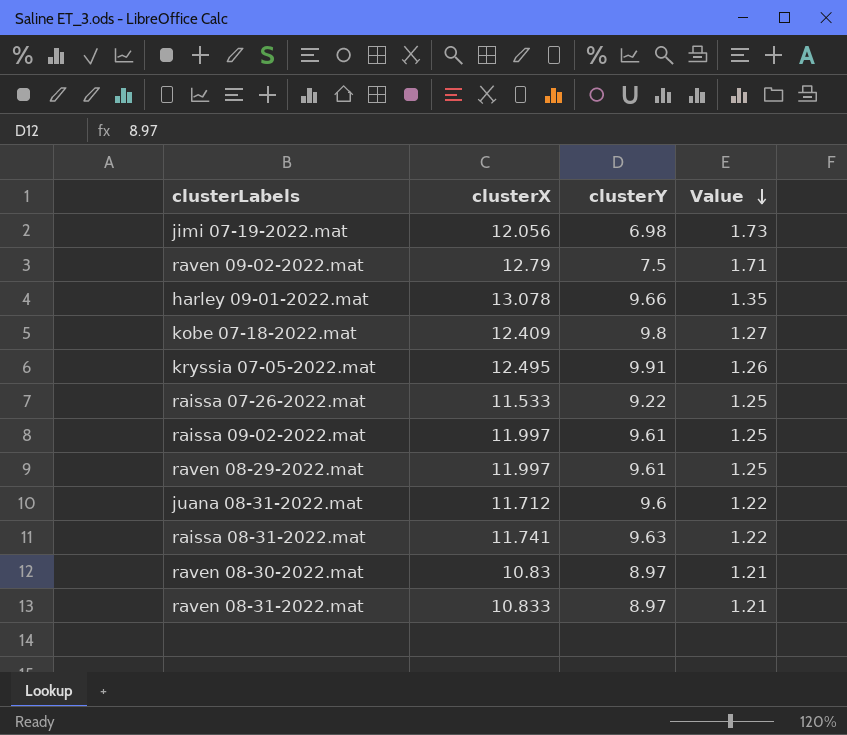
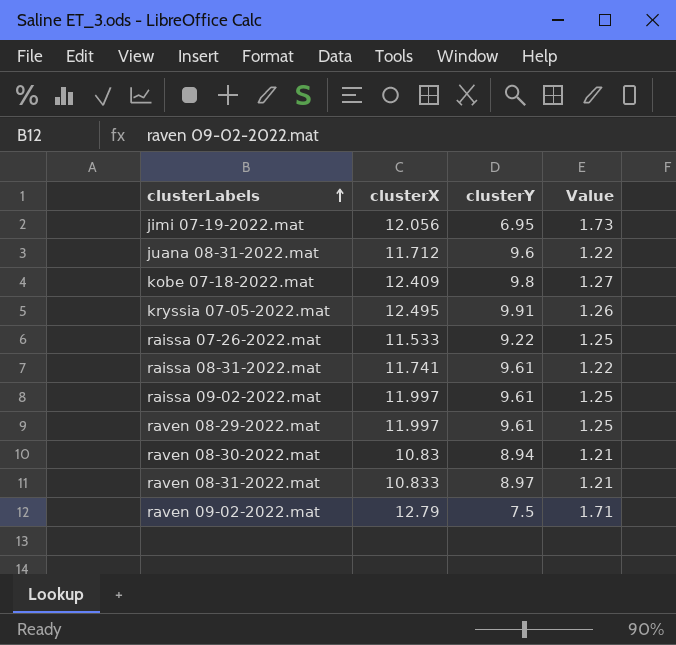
row order: Value descending -> clusterLabels ascending
row harley 09-01-2022.mat: 13.078 | 9.66 | 1.35 -> none
jimi 07-19-2022.mat | clusterY: 6.98 -> 6.95
raissa 08-31-2022.mat | clusterY: 9.63 -> 9.61
raven 08-30-2022.mat | clusterY: 8.97 -> 8.94

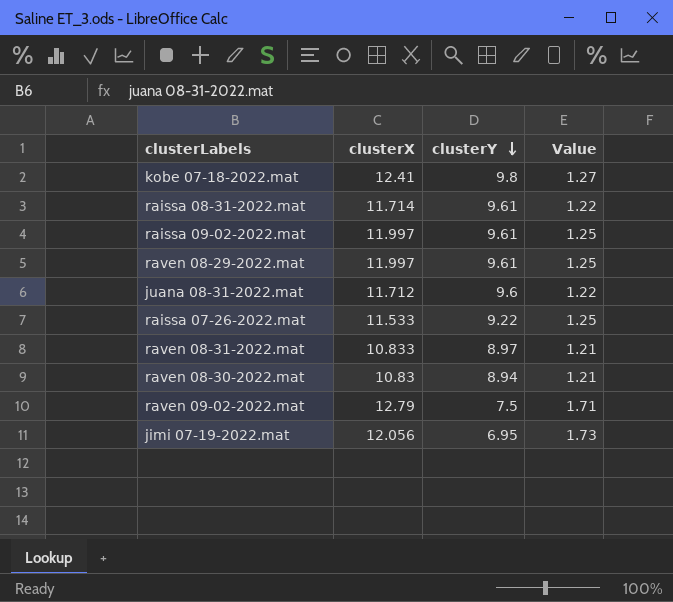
row order: clusterLabels ascending -> clusterY descending
row kryssia 07-05-2022.mat: 12.495 | 9.91 | 1.26 -> none
kobe 07-18-2022.mat | clusterX: 12.409 -> 12.41
raissa 08-31-2022.mat | clusterX: 11.741 -> 11.714

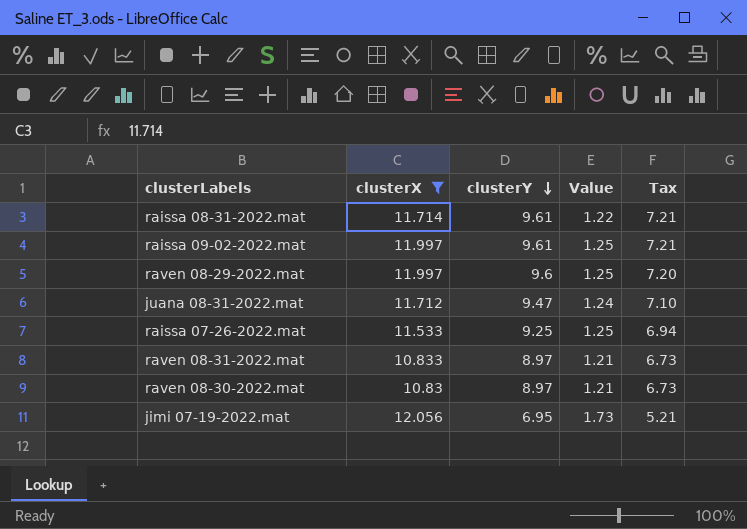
filter: none -> clusterX <= 12.056
column Tax | formula: none -> [clusterY] * 0.75
raven 08-29-2022.mat | clusterY: 9.61 -> 9.6
juana 08-31-2022.mat | clusterY: 9.6 -> 9.47
juana 08-31-2022.mat | Value: 1.22 -> 1.24
raissa 07-26-2022.mat | clusterY: 9.22 -> 9.25
raven 08-30-2022.mat | clusterY: 8.94 -> 8.97

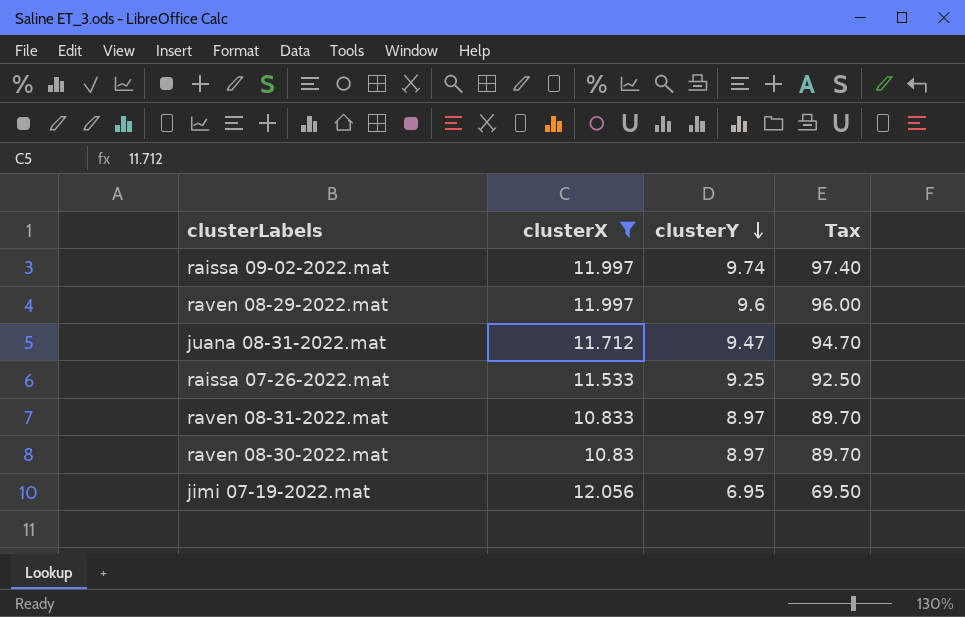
column Value | formula: [clusterX] / [clusterY] -> none
column Tax | formula: [clusterY] * 0.75 -> [clusterY] * 10
row raissa 08-31-2022.mat: 11.714 | 9.61 | 1.22 | 7.21 -> none
raissa 09-02-2022.mat | clusterY: 9.61 -> 9.74

